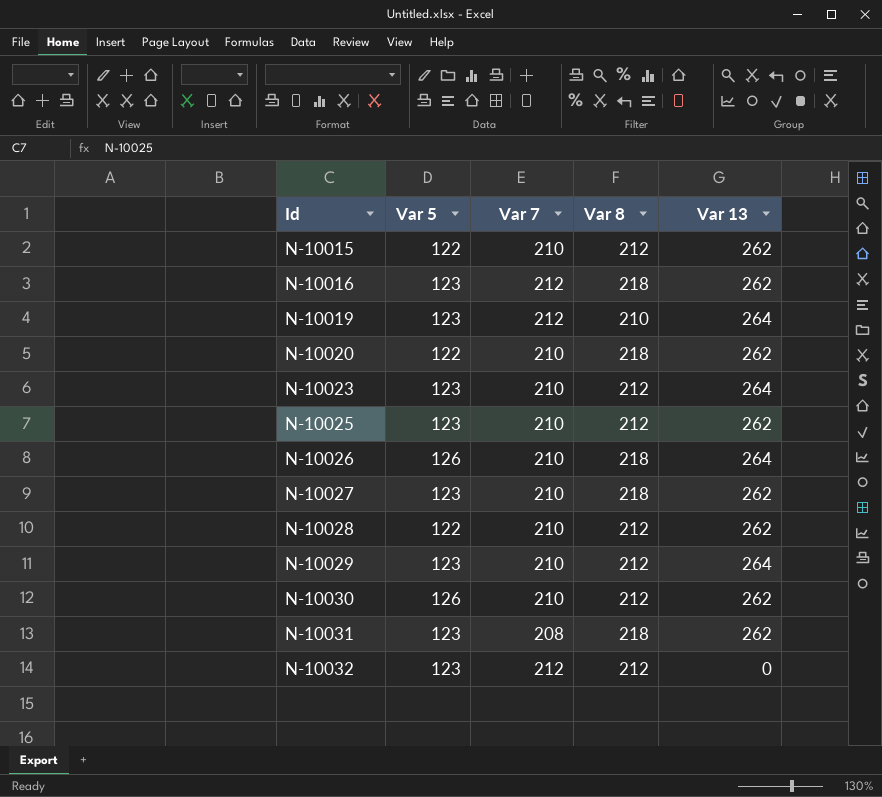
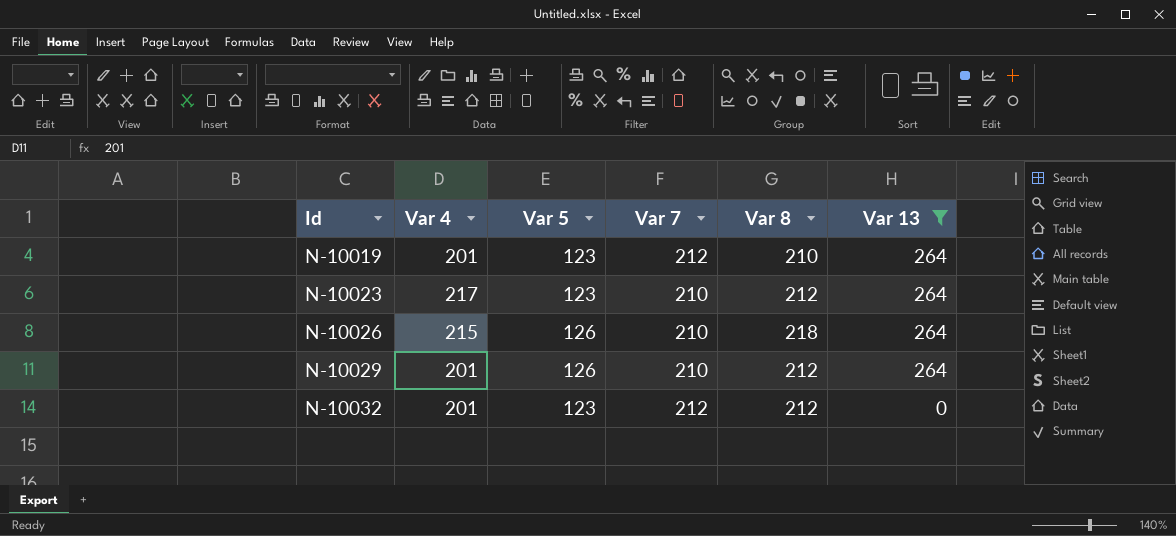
filter: none -> Var 13 != 262
column Var 4 | position: none -> 2
N-10029 | Var 5: 123 -> 126

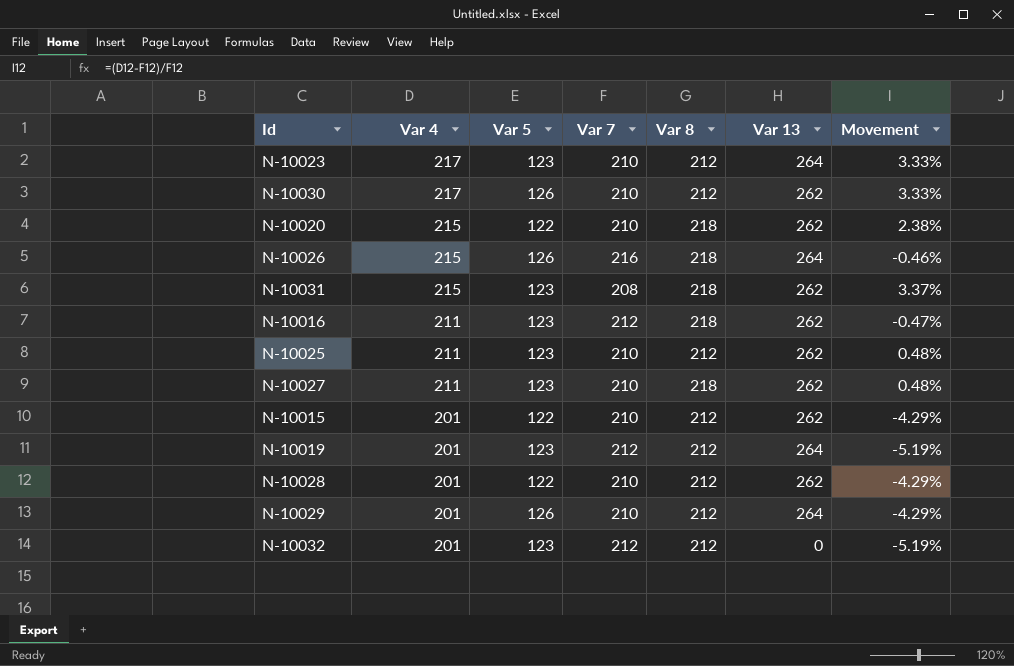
filter: Var 13 != 262 -> none
row order: Id ascending -> Var 4 descending
column Movement | formula: none -> ([Var 4] - [Var 7]) / [Var 7]
N-10026 | Var 7: 210 -> 216
N-10019 | Var 8: 210 -> 212

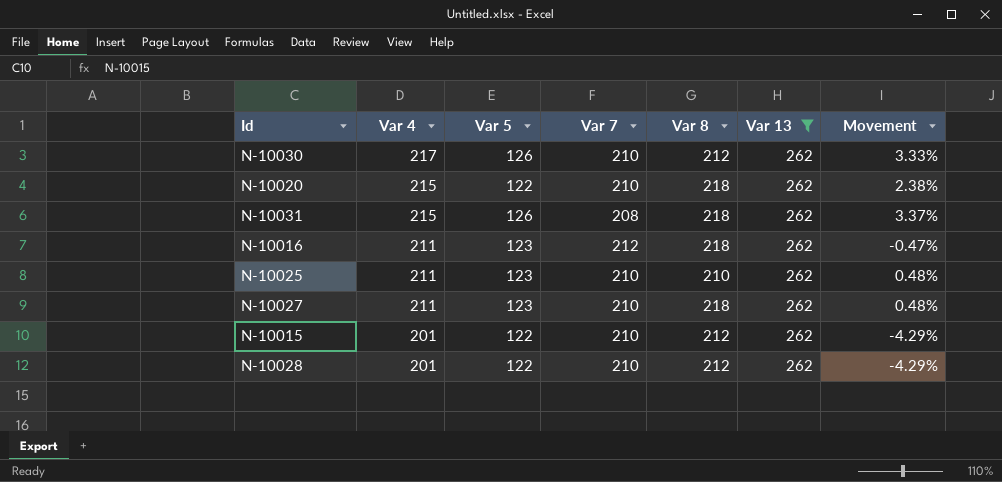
filter: none -> Var 13 = 262
N-10031 | Var 5: 123 -> 126
N-10025 | Var 8: 212 -> 210

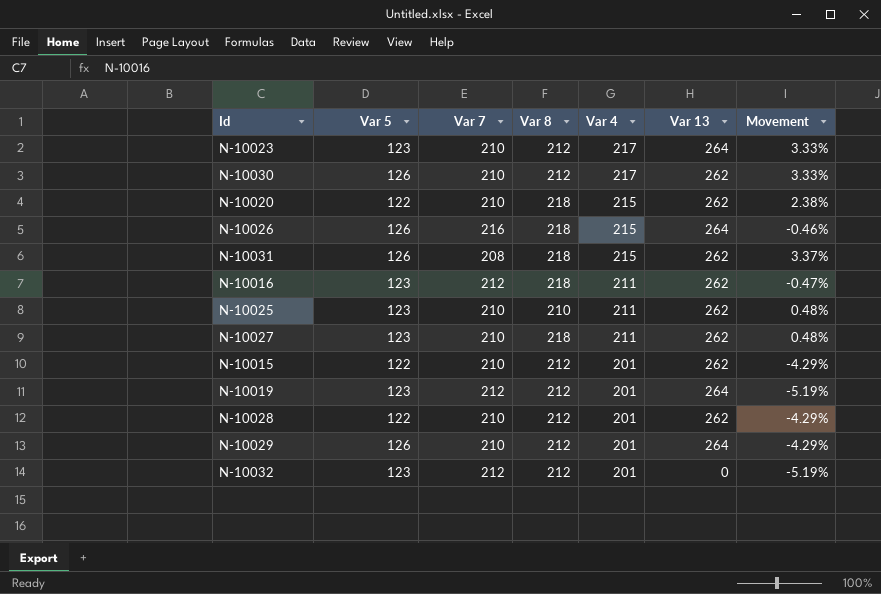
filter: Var 13 = 262 -> none
column Var 4 | position: 2 -> 5

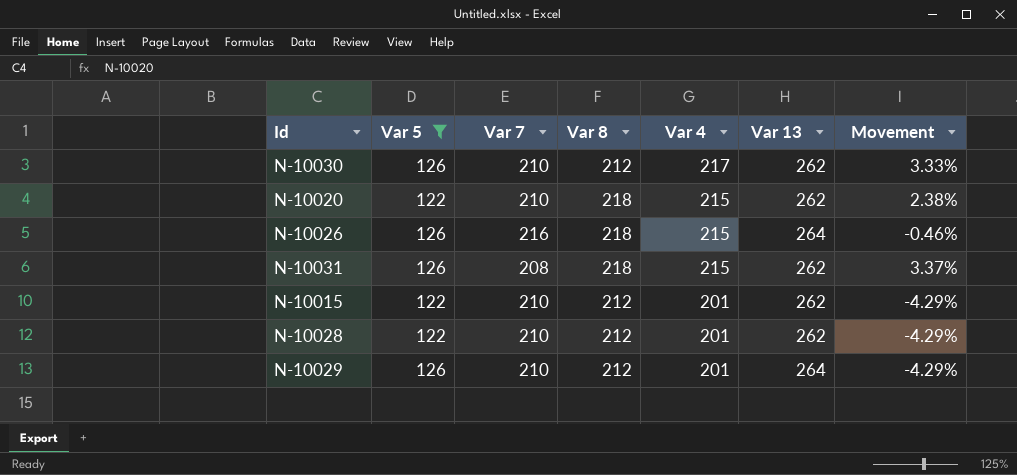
filter: none -> Var 5 != 123

